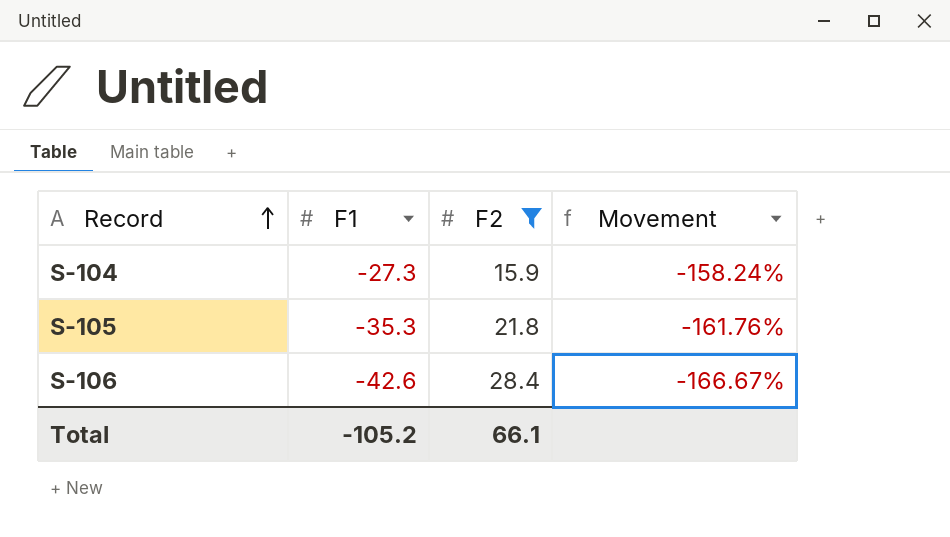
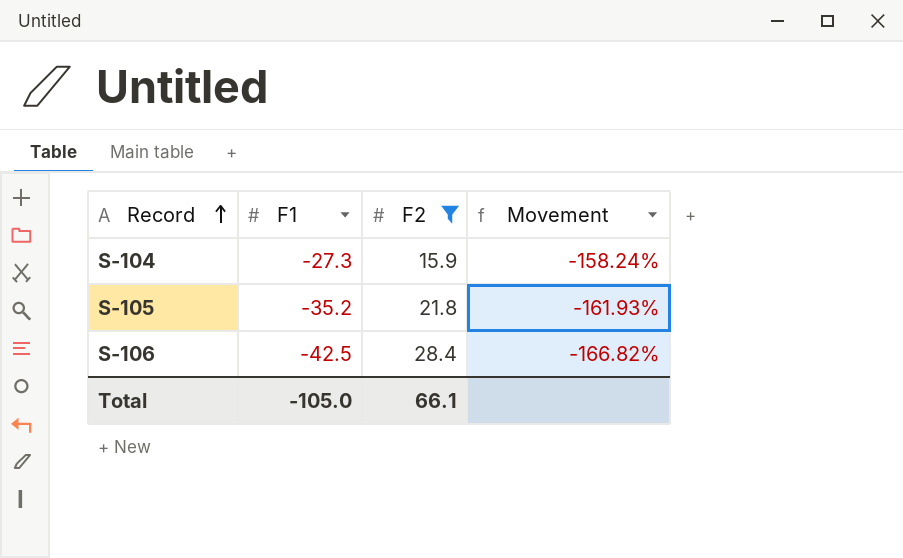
S-105 | F1: -35.3 -> -35.2
S-105 | Movement: -161.76% -> -161.93%
S-106 | F1: -42.6 -> -42.5
S-106 | Movement: -166.67% -> -166.82%
Total | F1: -105.2 -> -105.0

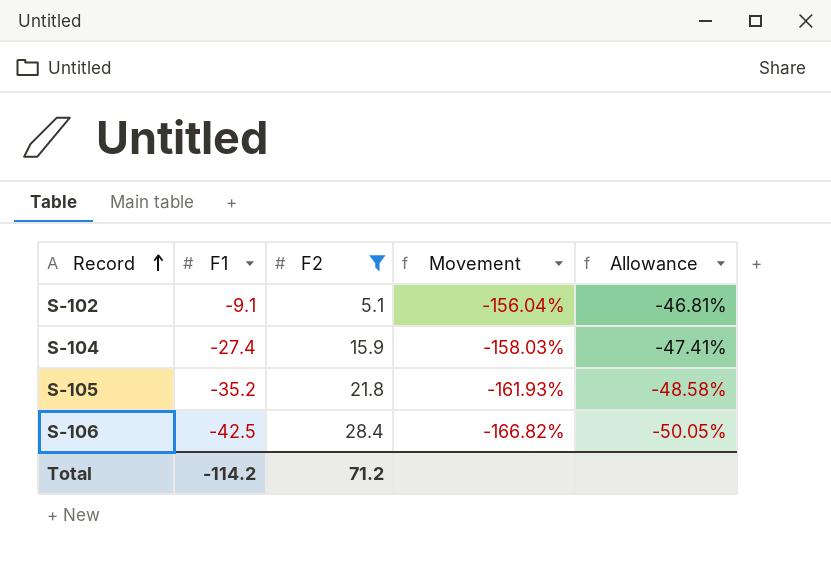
column Allowance | formula: none -> [Movement] * 0.3
row S-102: none -> -9.1 | 5.1 | -156.04% | -46.81%
S-104 | F1: -27.3 -> -27.4
S-104 | Movement: -158.24% -> -158.03%
Total | F1: -105.0 -> -114.2
Total | F2: 66.1 -> 71.2

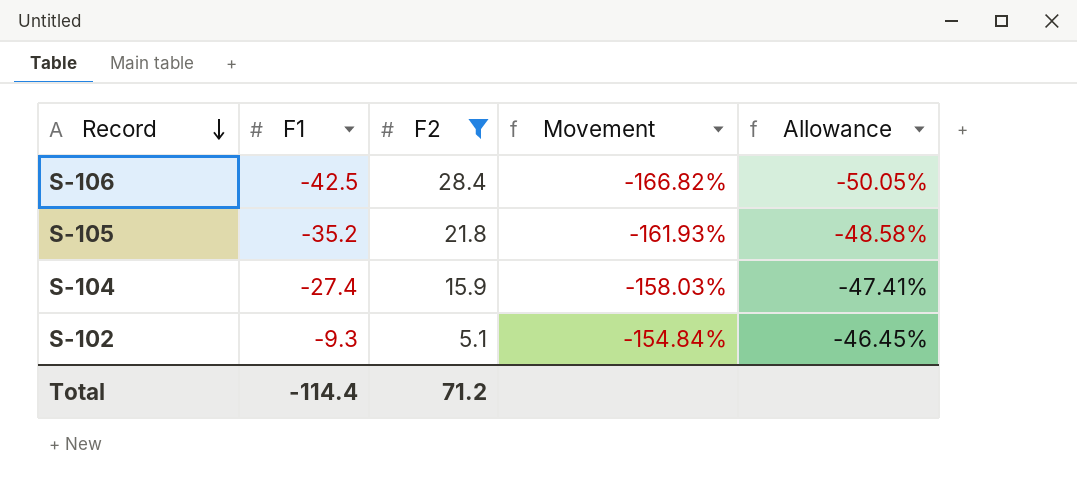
row order: Record ascending -> Record descending
S-102 | F1: -9.1 -> -9.3
S-102 | Movement: -156.04% -> -154.84%
S-102 | Allowance: -46.81% -> -46.45%
Total | F1: -114.2 -> -114.4

